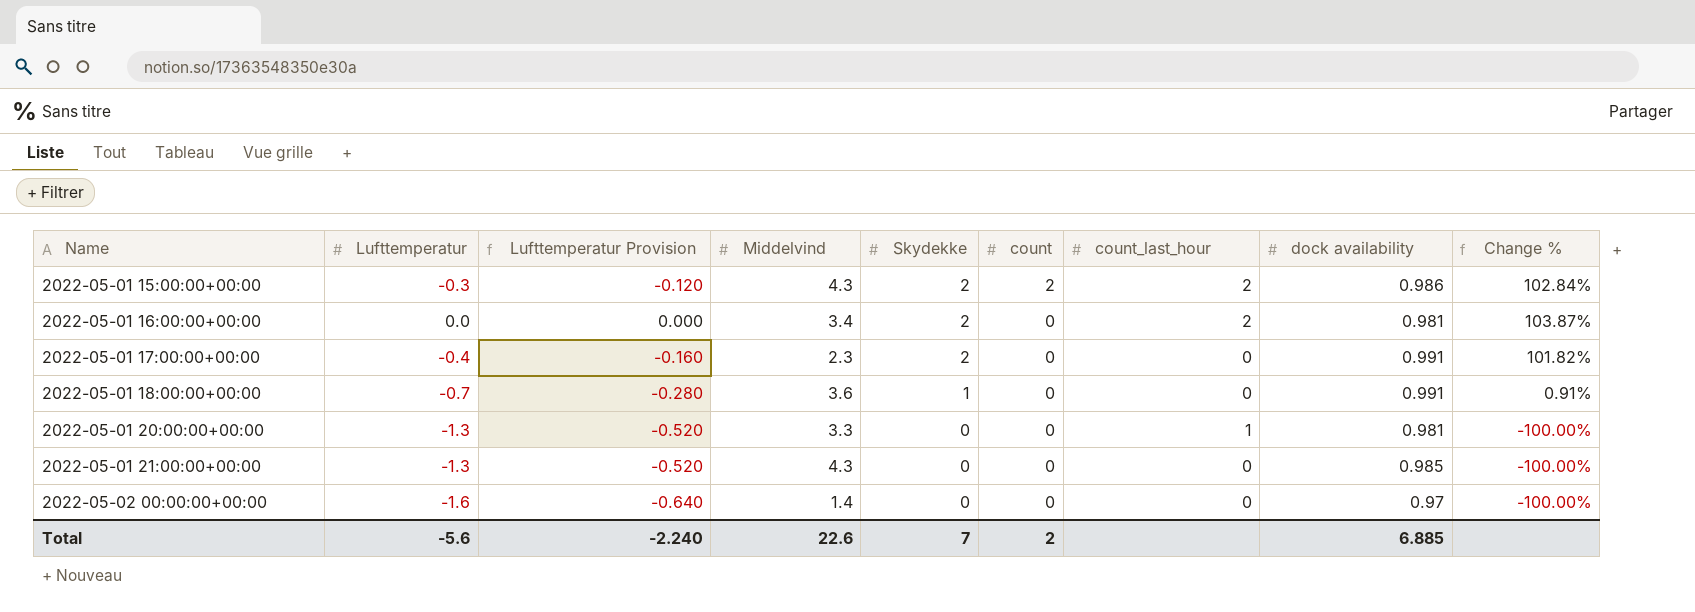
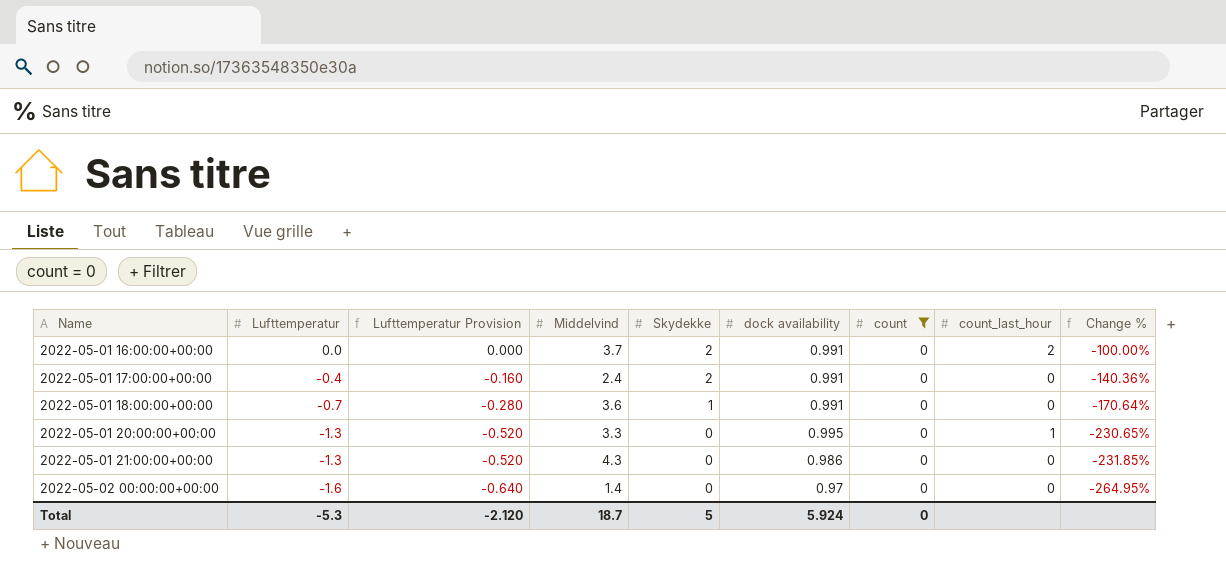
filter: none -> count = 0
column dock availability | position: 8 -> 6
column Change % | formula: ([Skydekke] - [dock availability]) / [dock availability] -> ([Lufttemperatur] - [dock availability]) / [dock availability]
2022-05-01 16:00:00+00:00 | Middelvind: 3.4 -> 3.7
2022-05-01 16:00:00+00:00 | dock availability: 0.981 -> 0.991
2022-05-01 17:00:00+00:00 | Middelvind: 2.3 -> 2.4
2022-05-01 20:00:00+00:00 | dock availability: 0.981 -> 0.995
2022-05-01 21:00:00+00:00 | dock availability: 0.985 -> 0.986
Total | Lufttemperatur: -5.6 -> -5.3
Total | Lufttemperatur Provision: -2.240 -> -2.120
Total | Middelvind: 22.6 -> 18.7
Total | Skydekke: 7 -> 5
Total | dock availability: 6.885 -> 5.924
Total | count: 2 -> 0

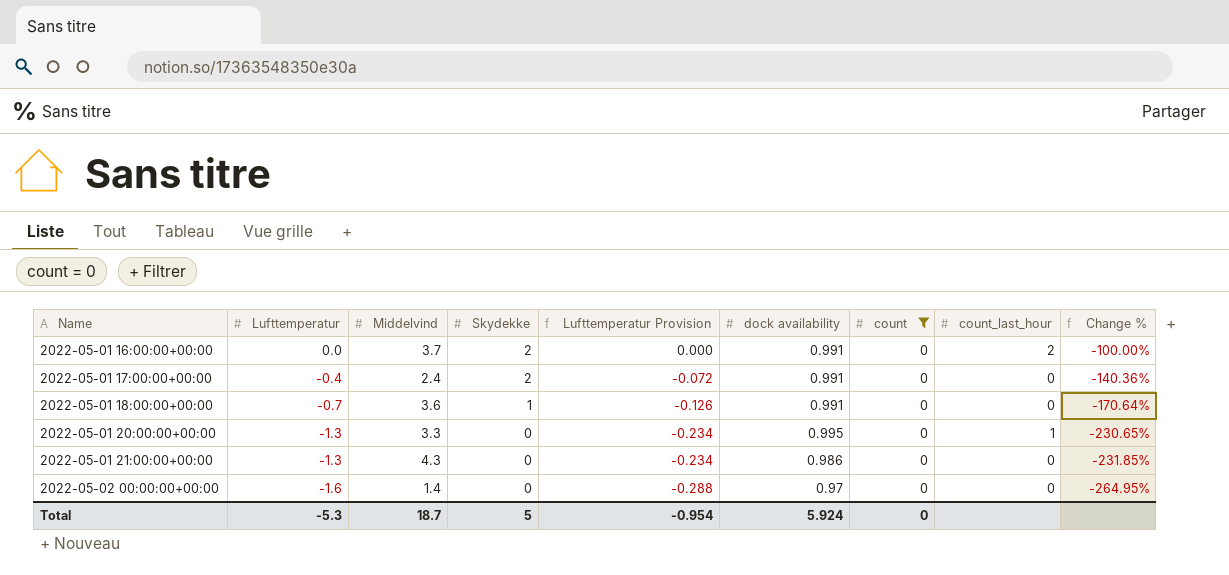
column Lufttemperatur Provision | formula: [Lufttemperatur] * 0.4 -> [Lufttemperatur] * 0.18
column Lufttemperatur Provision | position: 3 -> 5
Total | Lufttemperatur Provision: -2.120 -> -0.954

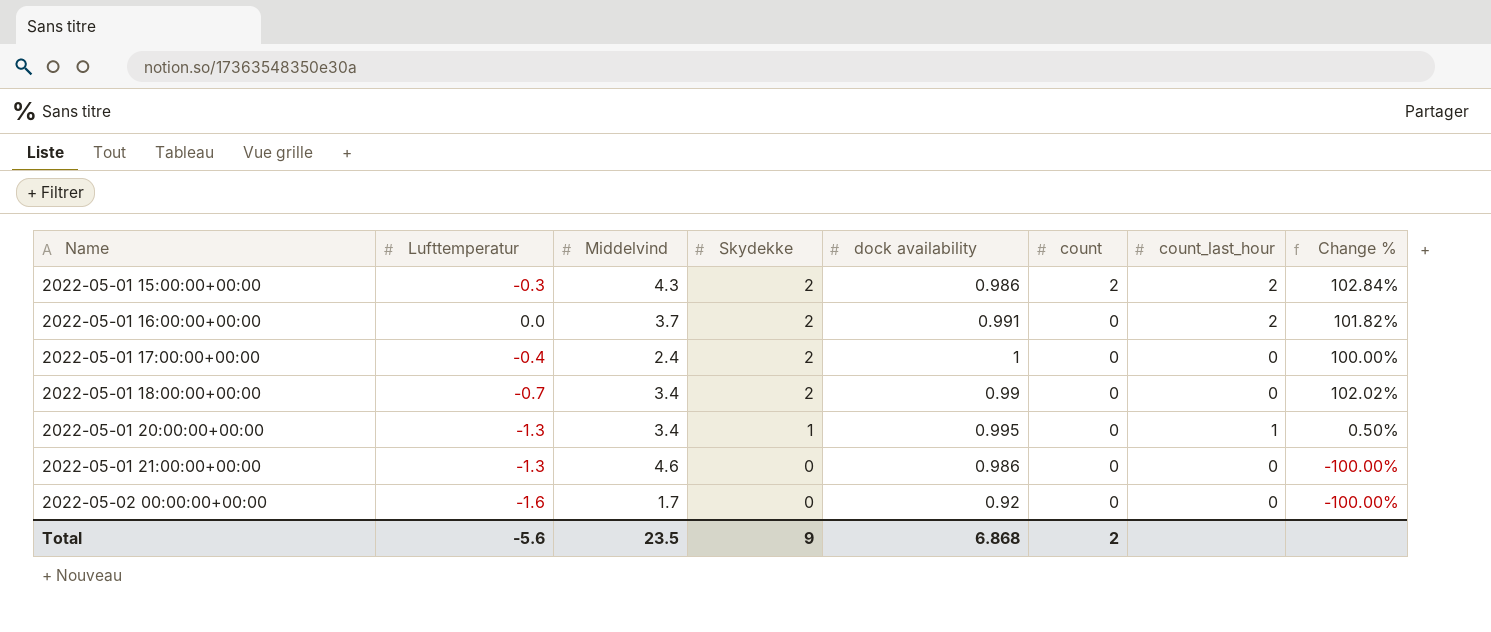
filter: count = 0 -> none
column Lufttemperatur Provision | formula: [Lufttemperatur] * 0.18 -> none
column Change % | formula: ([Lufttemperatur] - [dock availability]) / [dock availability] -> ([Skydekke] - [dock availability]) / [dock availability]
2022-05-01 17:00:00+00:00 | dock availability: 0.991 -> 1
2022-05-01 18:00:00+00:00 | Middelvind: 3.6 -> 3.4
2022-05-01 18:00:00+00:00 | Skydekke: 1 -> 2
2022-05-01 18:00:00+00:00 | dock availability: 0.991 -> 0.99
2022-05-01 20:00:00+00:00 | Middelvind: 3.3 -> 3.4
2022-05-01 20:00:00+00:00 | Skydekke: 0 -> 1
2022-05-01 21:00:00+00:00 | Middelvind: 4.3 -> 4.6
2022-05-02 00:00:00+00:00 | Middelvind: 1.4 -> 1.7
2022-05-02 00:00:00+00:00 | dock availability: 0.97 -> 0.92
Total | Lufttemperatur: -5.3 -> -5.6
Total | Middelvind: 18.7 -> 23.5
Total | Skydekke: 5 -> 9
Total | dock availability: 5.924 -> 6.868
Total | count: 0 -> 2

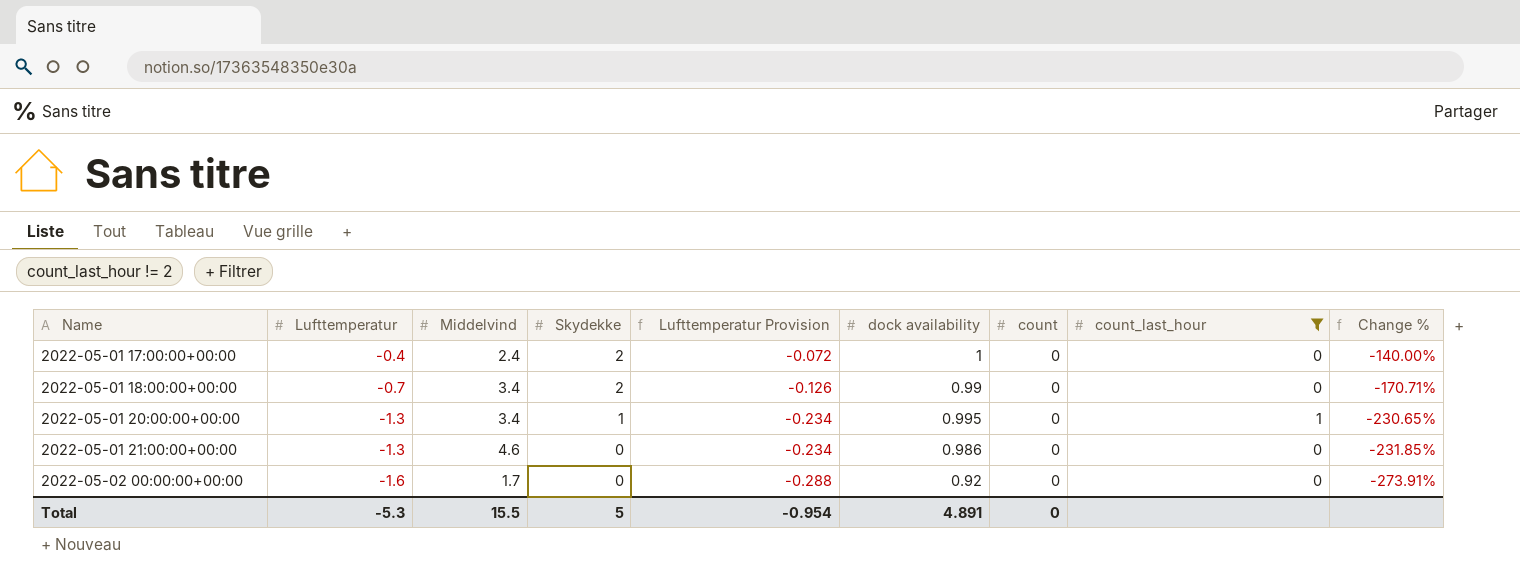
filter: none -> count_last_hour != 2
column Lufttemperatur Provision | formula: none -> [Lufttemperatur] * 0.18
column Change % | formula: ([Skydekke] - [dock availability]) / [dock availability] -> ([Lufttemperatur] - [dock availability]) / [dock availability]
Total | Lufttemperatur: -5.6 -> -5.3
Total | Middelvind: 23.5 -> 15.5
Total | Skydekke: 9 -> 5
Total | dock availability: 6.868 -> 4.891
Total | count: 2 -> 0

